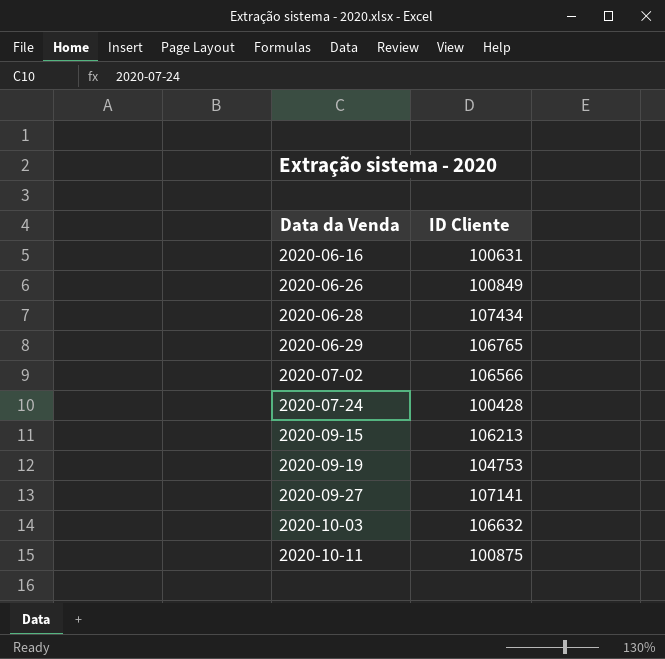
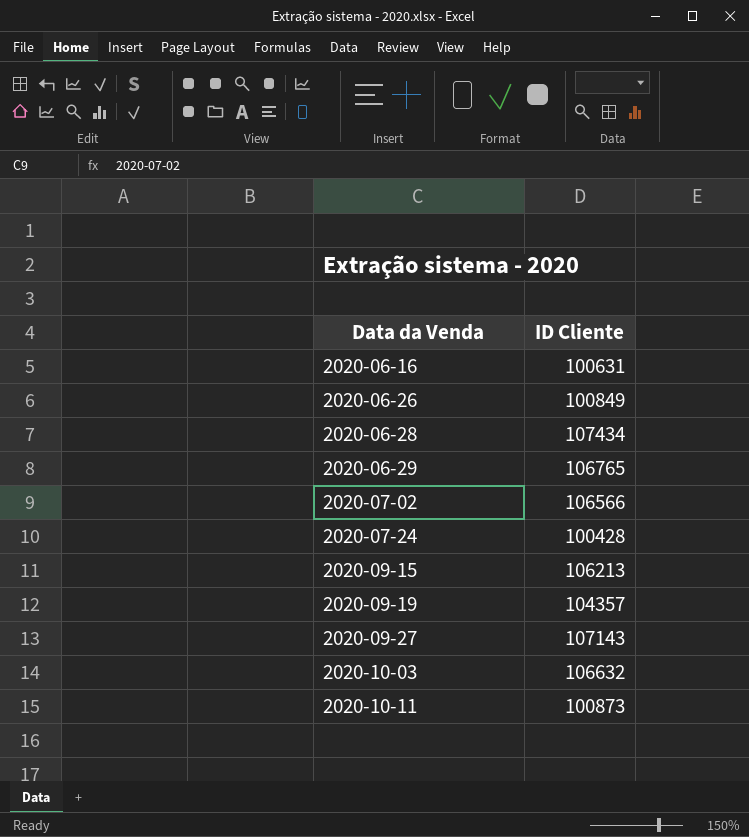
2020-09-19 | ID Cliente: 104753 -> 104357
2020-09-27 | ID Cliente: 107141 -> 107143
2020-10-11 | ID Cliente: 100875 -> 100873

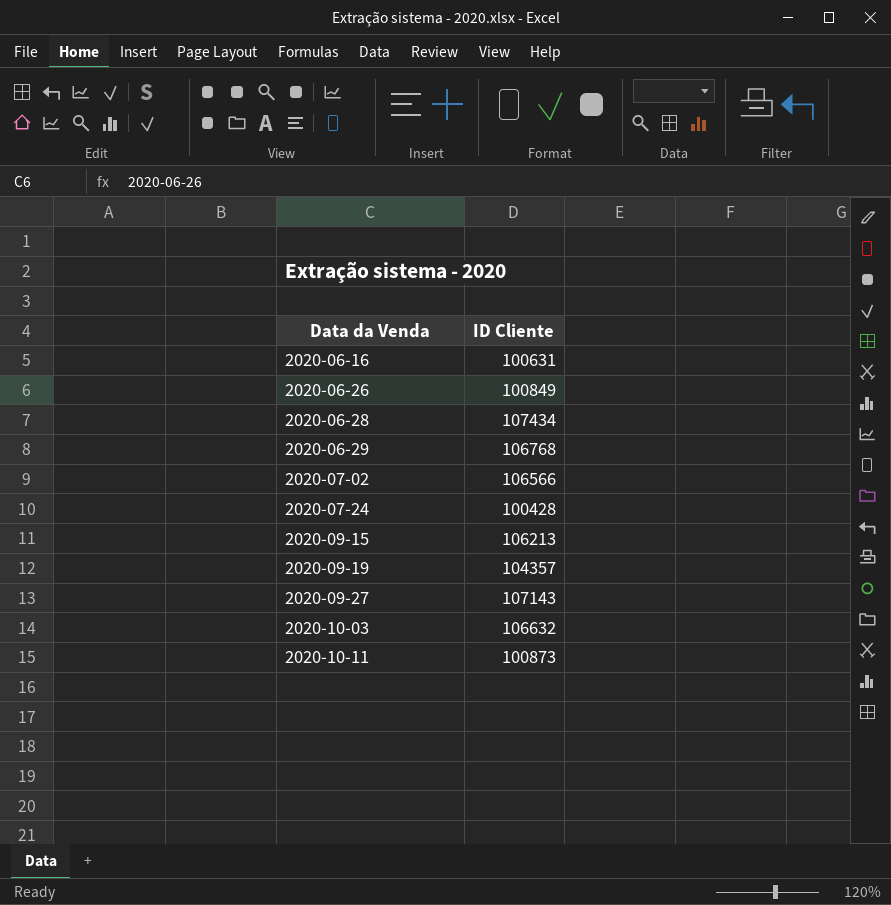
2020-06-29 | ID Cliente: 106765 -> 106768

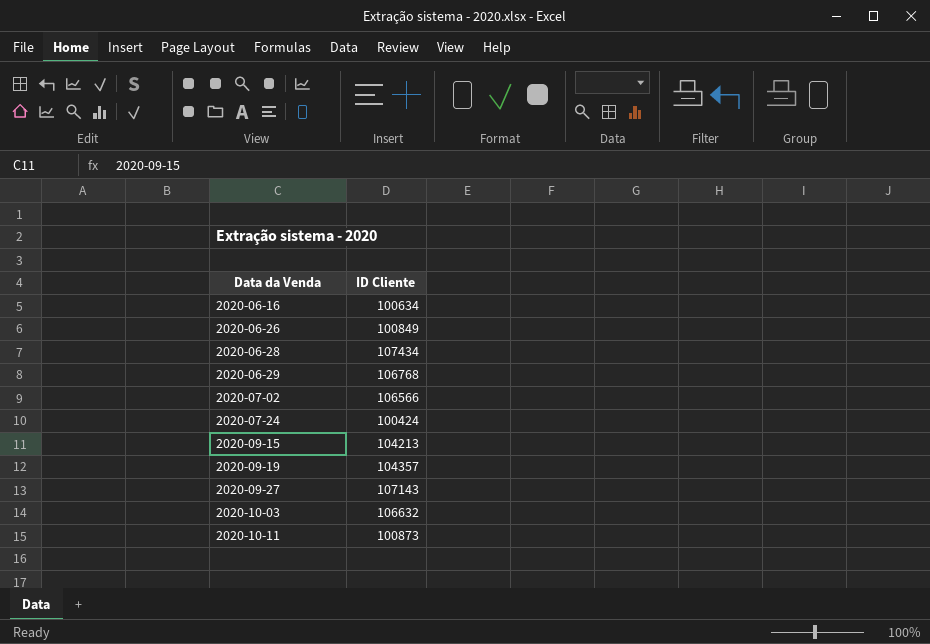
2020-06-16 | ID Cliente: 100631 -> 100634
2020-07-24 | ID Cliente: 100428 -> 100424
2020-09-15 | ID Cliente: 106213 -> 104213

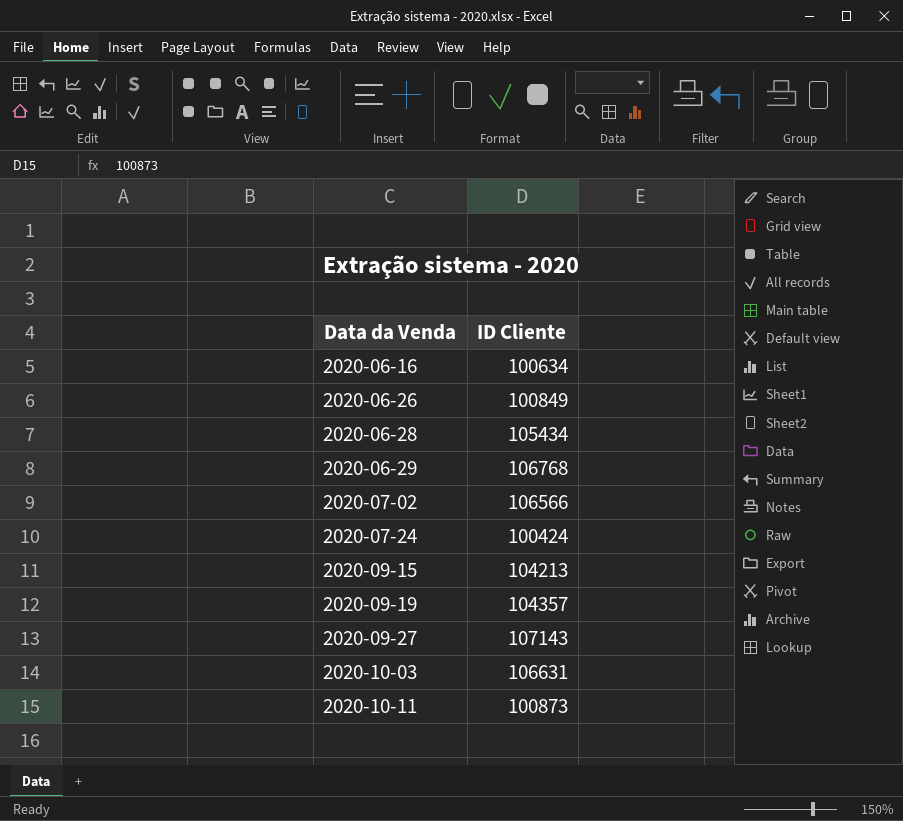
2020-06-28 | ID Cliente: 107434 -> 105434
2020-10-03 | ID Cliente: 106632 -> 106631

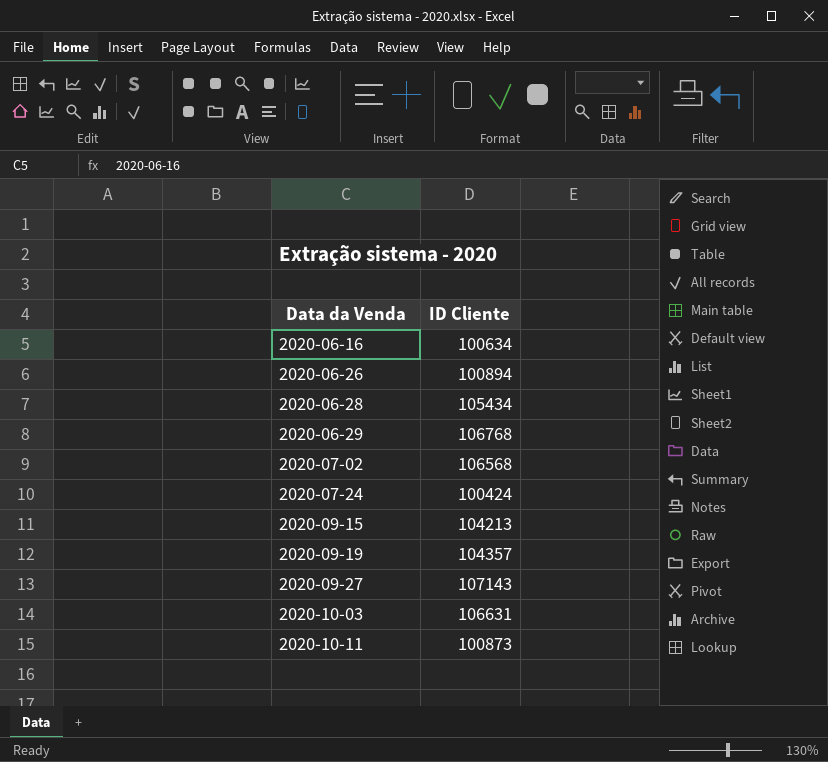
2020-06-26 | ID Cliente: 100849 -> 100894
2020-07-02 | ID Cliente: 106566 -> 106568

